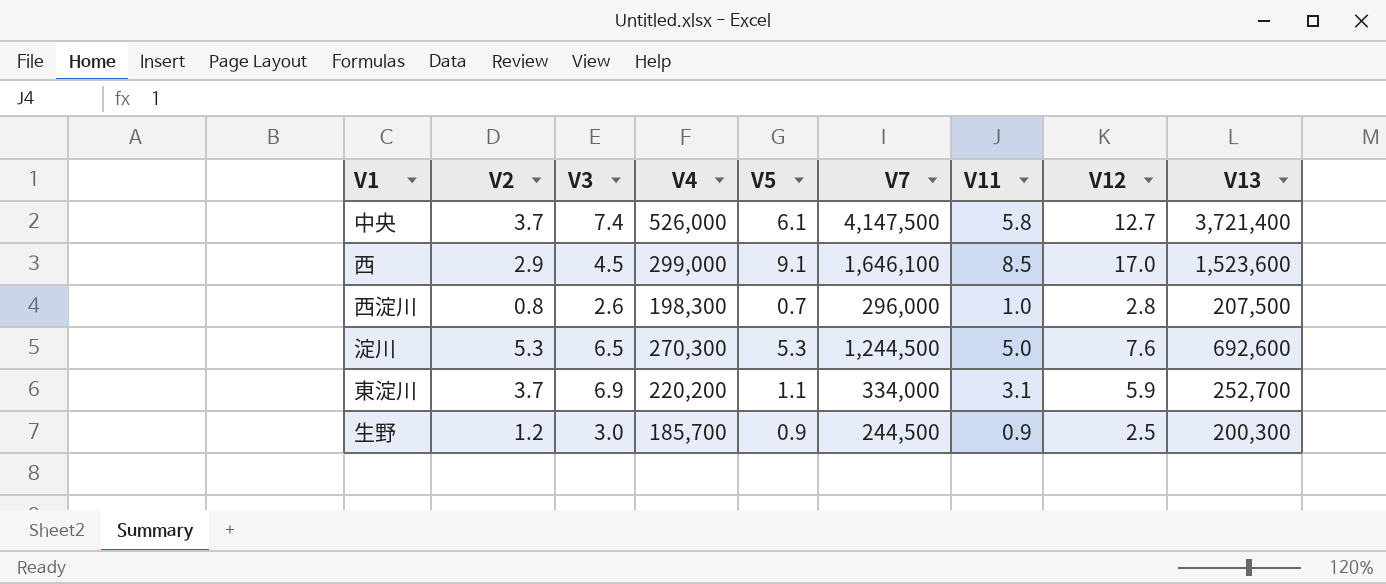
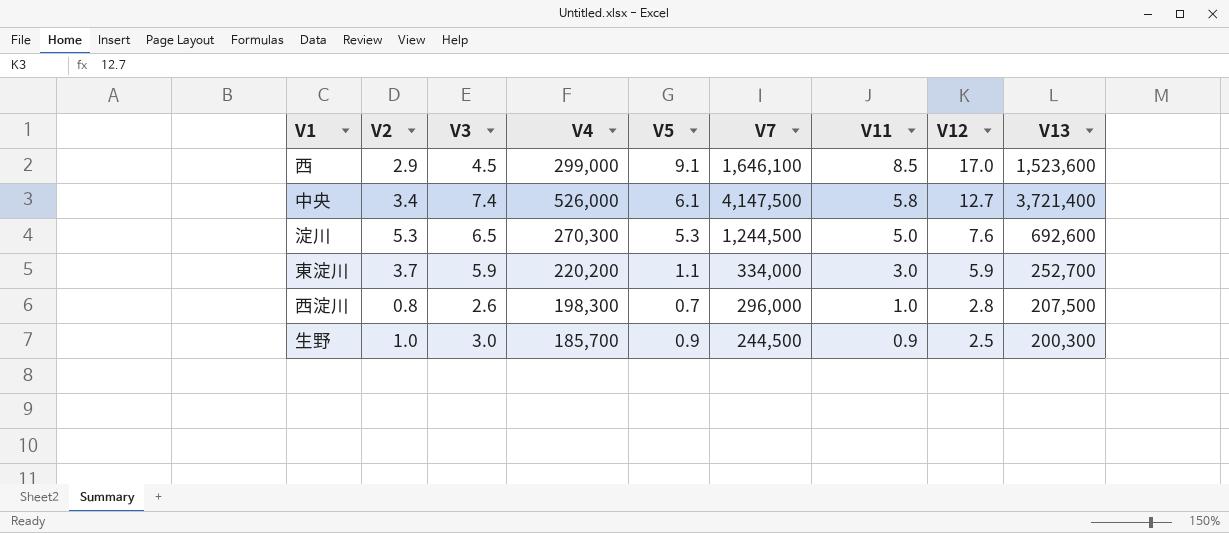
row order: none -> V11 descending
中央 | V2: 3.7 -> 3.4
東淀川 | V3: 6.9 -> 5.9
東淀川 | V11: 3.1 -> 3.0
生野 | V2: 1.2 -> 1.0

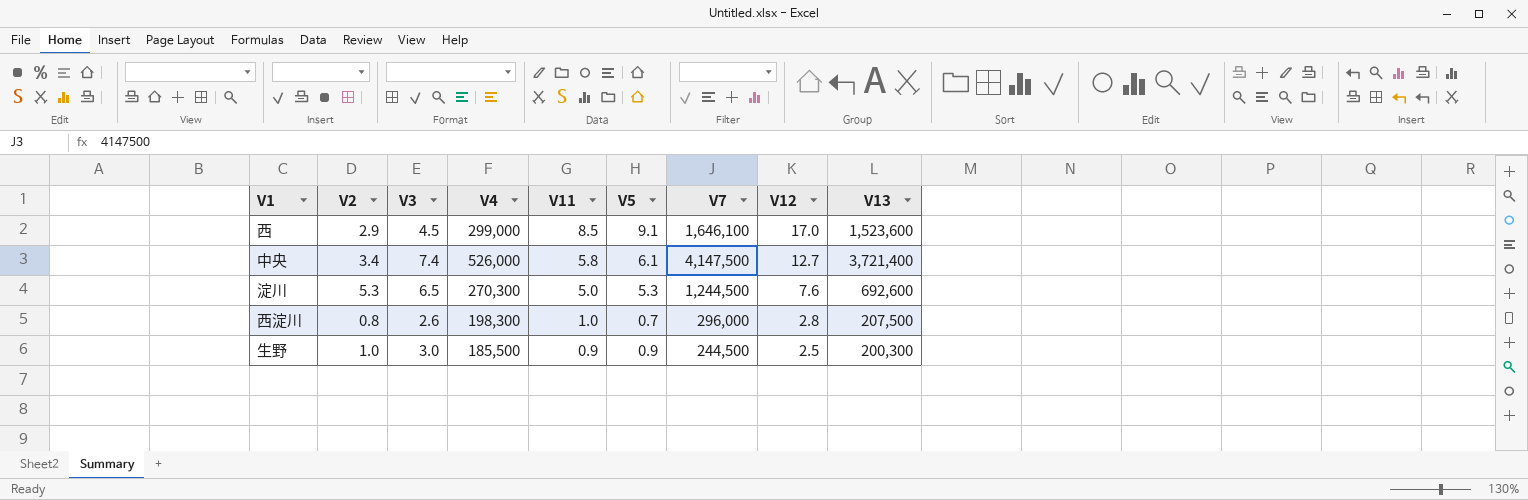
column V11 | position: 7 -> 5
row 東淀川: 3.7 | 5.9 | 220,200 | 1.1 | 334,000 | 3.0 | 5.9 | 252,700 -> none
生野 | V4: 185,700 -> 185,500

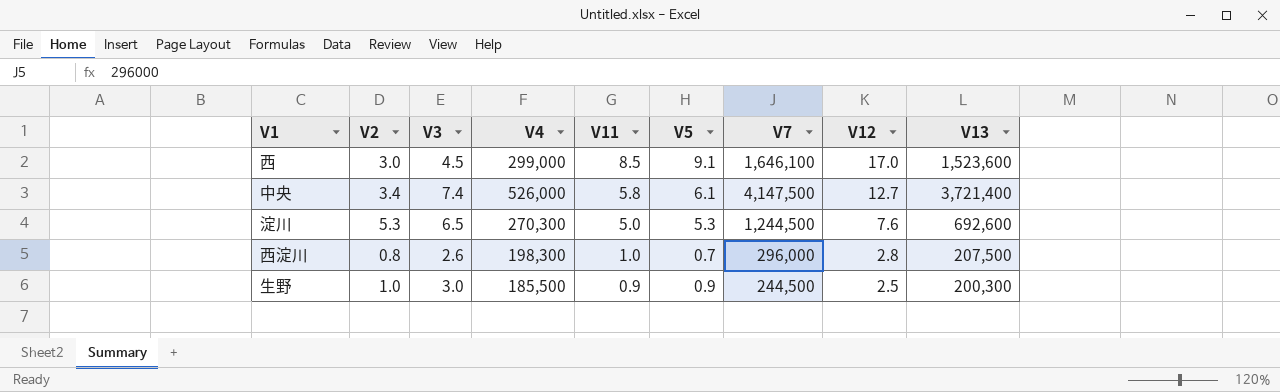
西 | V2: 2.9 -> 3.0

